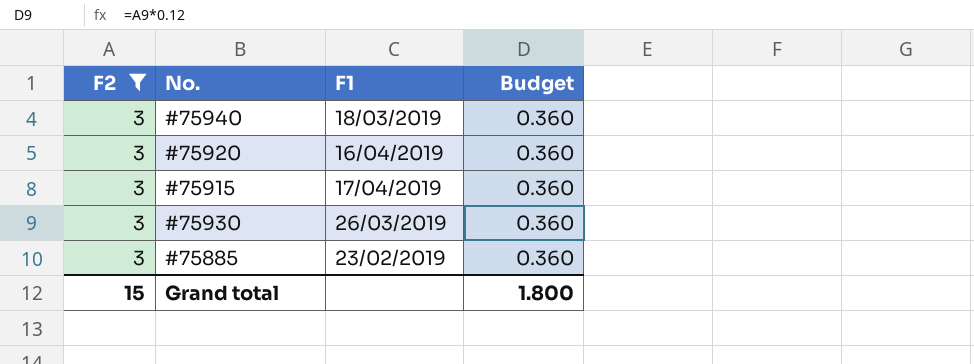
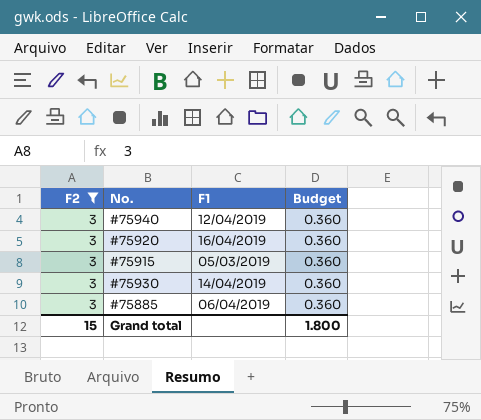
#75940 | F1: 18/03/2019 -> 12/04/2019
#75915 | F1: 17/04/2019 -> 05/03/2019
#75930 | F1: 26/03/2019 -> 14/04/2019
#75885 | F1: 23/02/2019 -> 06/04/2019

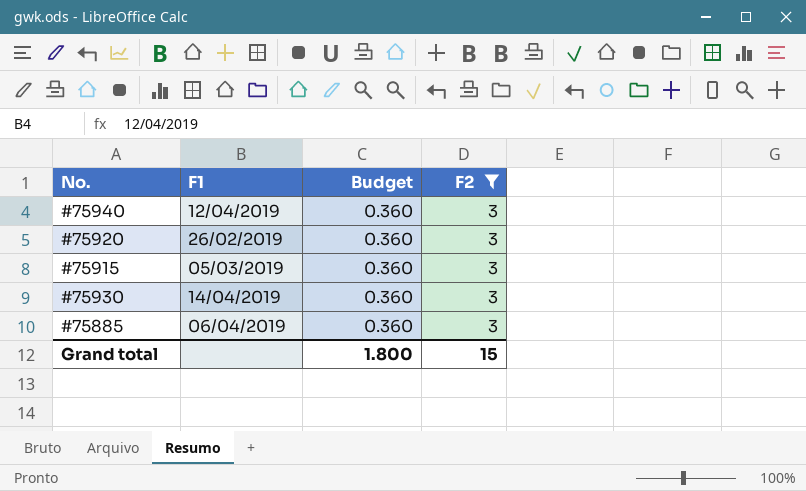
column F2 | position: 1 -> 4
#75920 | F1: 16/04/2019 -> 26/02/2019

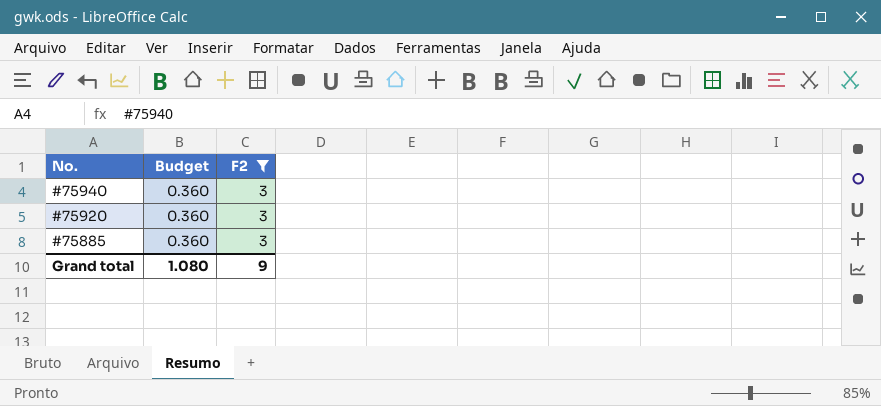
column F1 | position: 2 -> none
row #75915: 05/03/2019 | 0.360 | 3 -> none
row #75930: 14/04/2019 | 0.360 | 3 -> none
Grand total | Budget: 1.800 -> 1.080
Grand total | F2: 15 -> 9

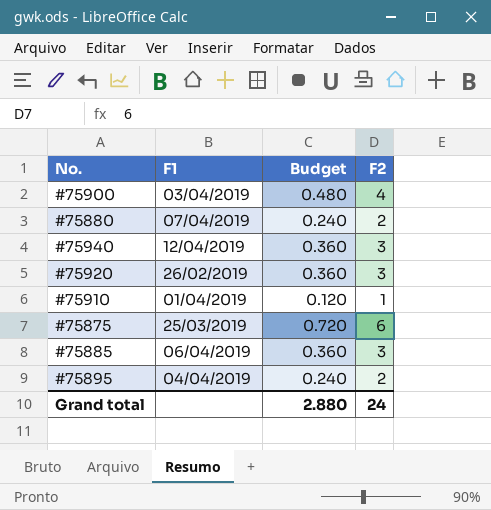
filter: F2 = 3 -> none
column F1 | position: none -> 2
Grand total | Budget: 1.080 -> 2.880
Grand total | F2: 9 -> 24

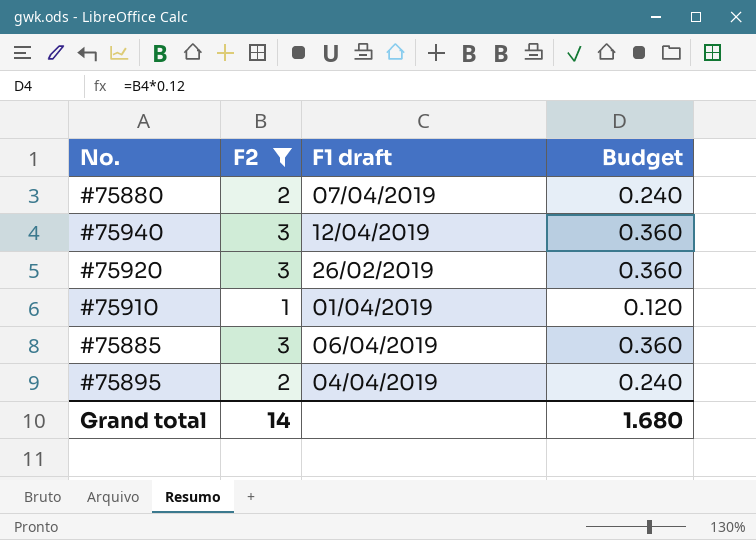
filter: none -> F2 <= 3
column F2 | position: 4 -> 2
column name: F1 -> F1 draft
Grand total | F2: 24 -> 14
Grand total | Budget: 2.880 -> 1.680

